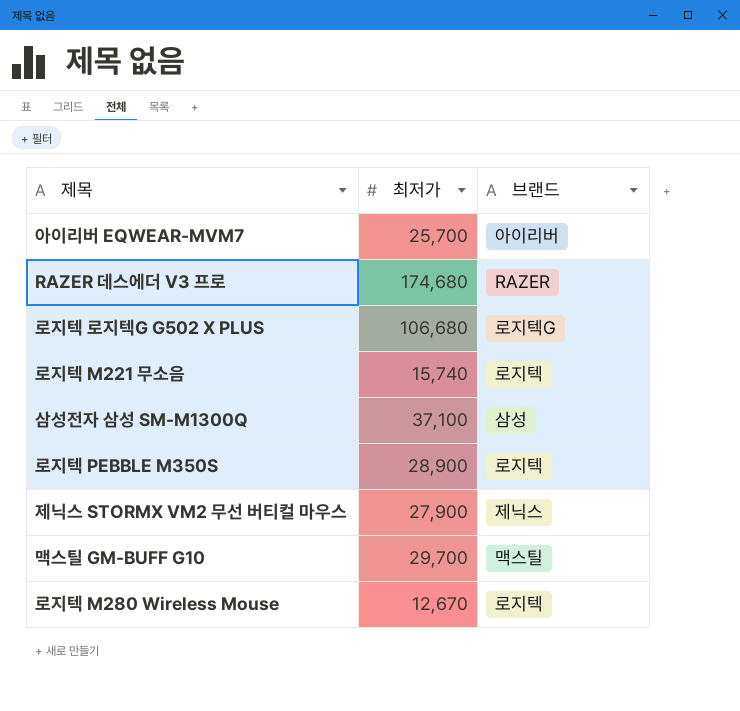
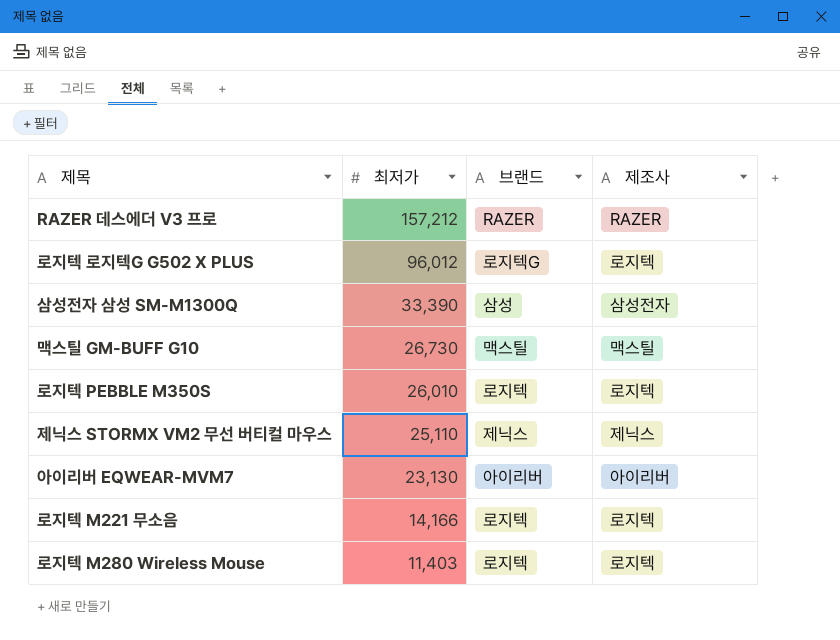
row order: none -> 최저가 descending
column 제조사 | position: none -> 4
RAZER 데스에더 V3 프로 | 최저가: 174,680 -> 157,212
로지텍 로지텍G G502 X PLUS | 최저가: 106,680 -> 96,012
삼성전자 삼성 SM-M1300Q | 최저가: 37,100 -> 33,390
맥스틸 GM-BUFF G10 | 최저가: 29,700 -> 26,730
로지텍 PEBBLE M350S | 최저가: 28,900 -> 26,010
제닉스 STORMX VM2 무선 버티컬 마우스 | 최저가: 27,900 -> 25,110
아이리버 EQWEAR-MVM7 | 최저가: 25,700 -> 23,130
로지텍 M221 무소음 | 최저가: 15,740 -> 14,166
로지텍 M280 Wireless Mouse | 최저가: 12,670 -> 11,403

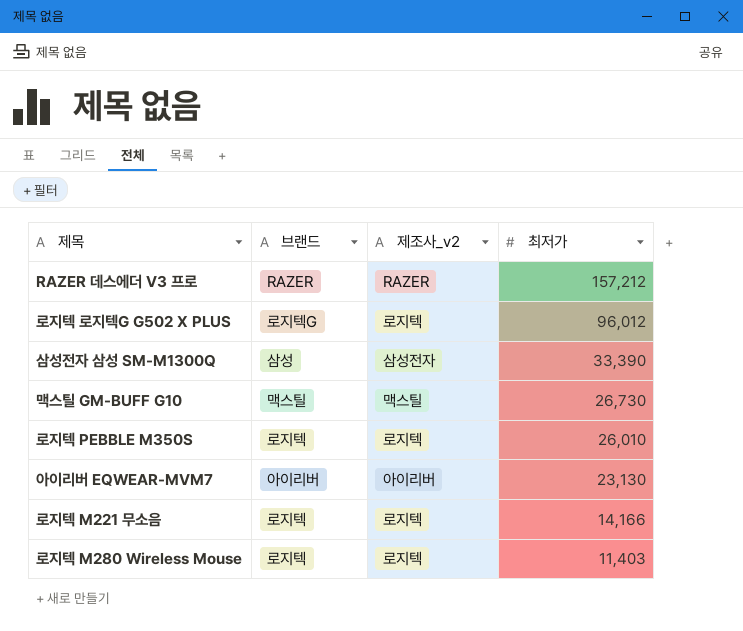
column name: 제조사 -> 제조사_v2
column 최저가 | position: 2 -> 4
row 제닉스 STORMX VM2 무선 버티컬 마우스: 25,110 | 제닉스 | 제닉스 -> none

